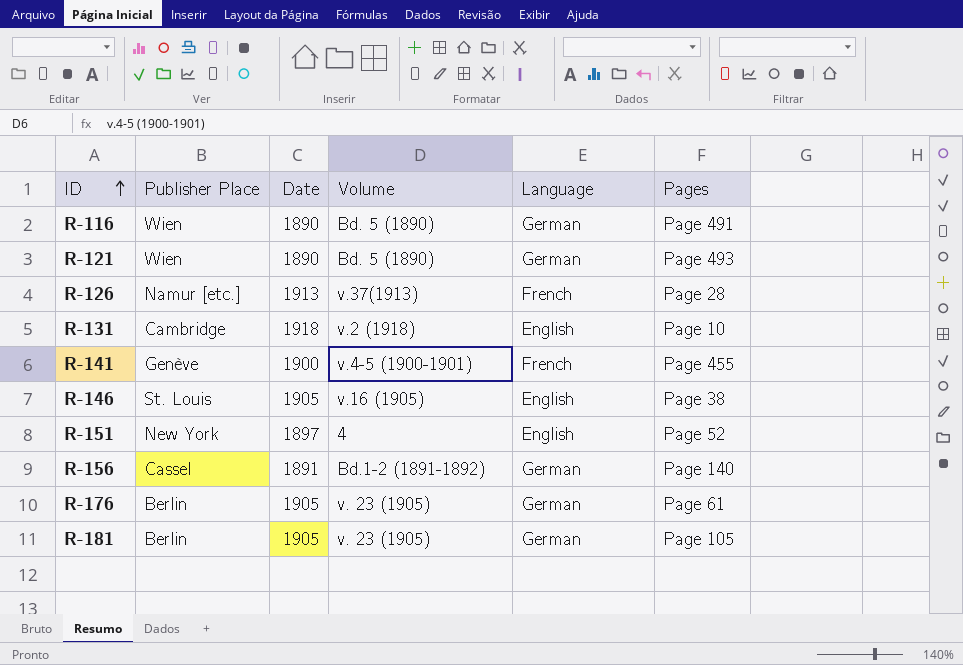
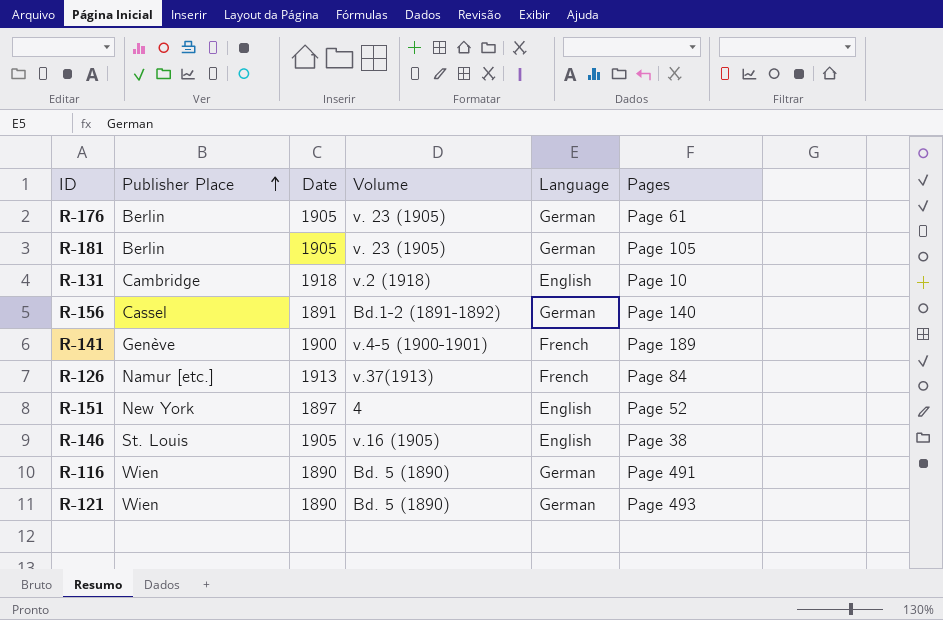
row order: ID ascending -> Publisher Place ascending
R-141 | Pages: Page 455 -> Page 189
R-126 | Pages: Page 28 -> Page 84

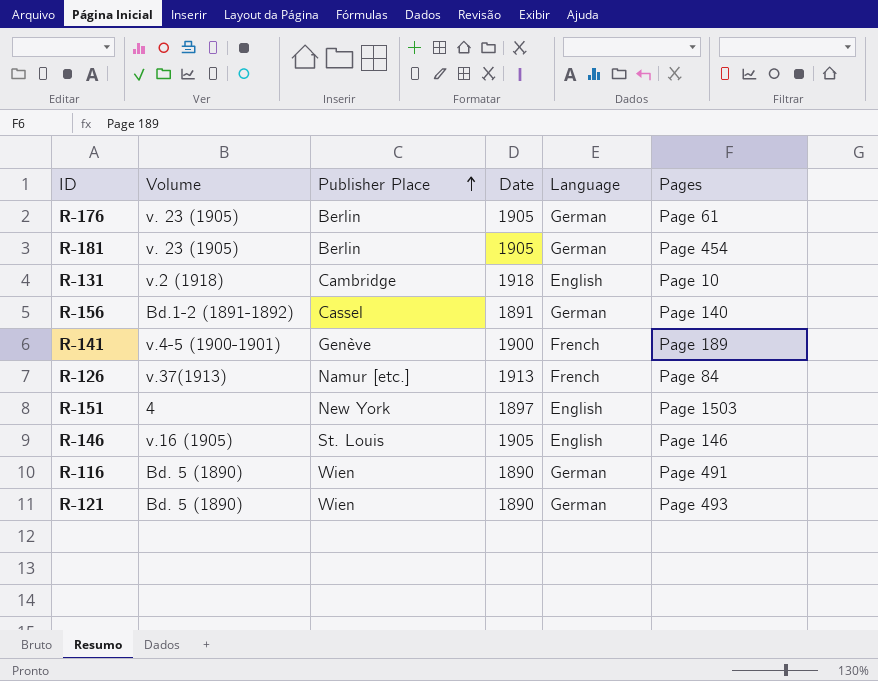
column Volume | position: 4 -> 2
R-181 | Pages: Page 105 -> Page 454
R-151 | Pages: Page 52 -> Page 1503
R-146 | Pages: Page 38 -> Page 146

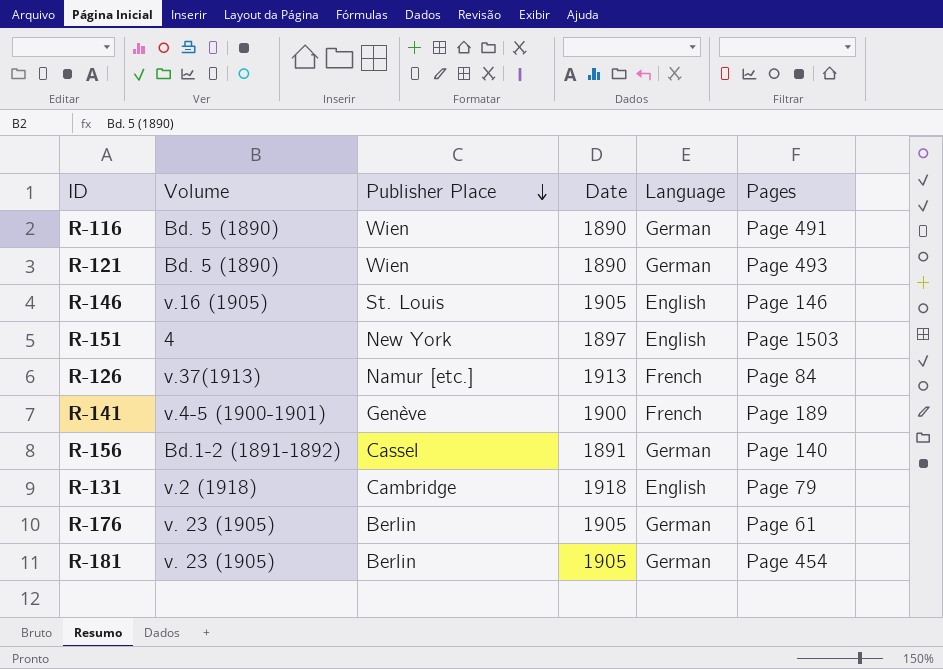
row order: Publisher Place ascending -> Publisher Place descending
R-131 | Pages: Page 10 -> Page 79

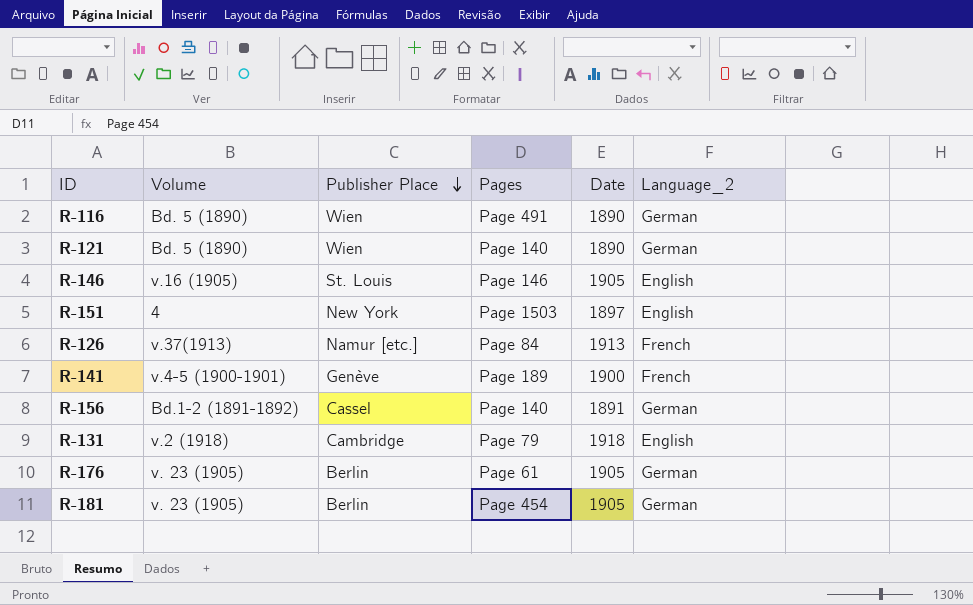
column Pages | position: 6 -> 4
column name: Language -> Language_2
R-121 | Pages: Page 493 -> Page 140

